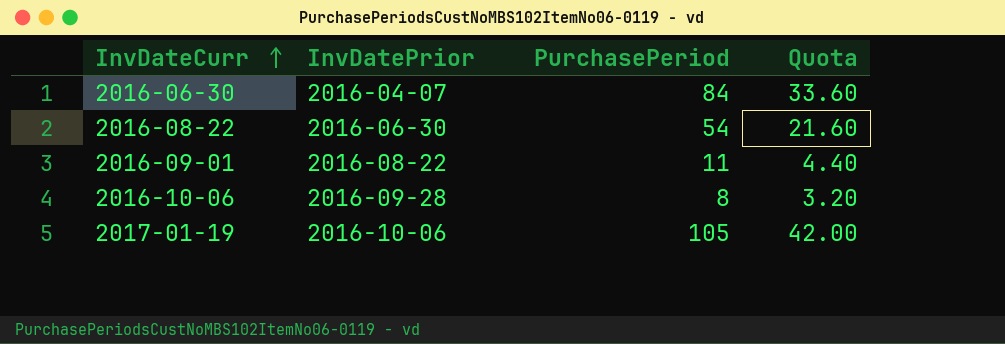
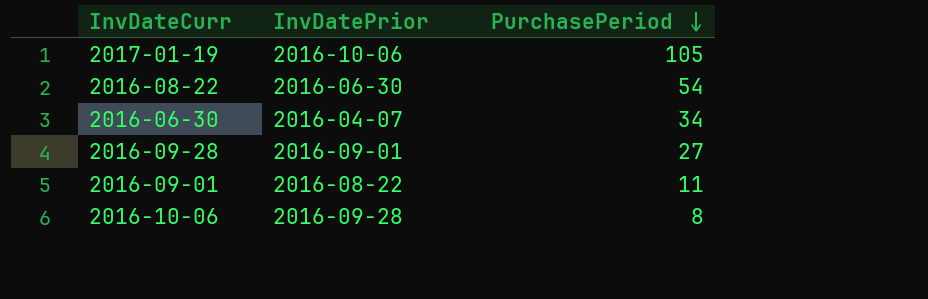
row order: InvDateCurr ascending -> PurchasePeriod descending
column Quota | formula: [PurchasePeriod] * 0.4 -> none
2016-06-30 | PurchasePeriod: 84 -> 34
row 2016-09-28: none -> 2016-09-01 | 27

